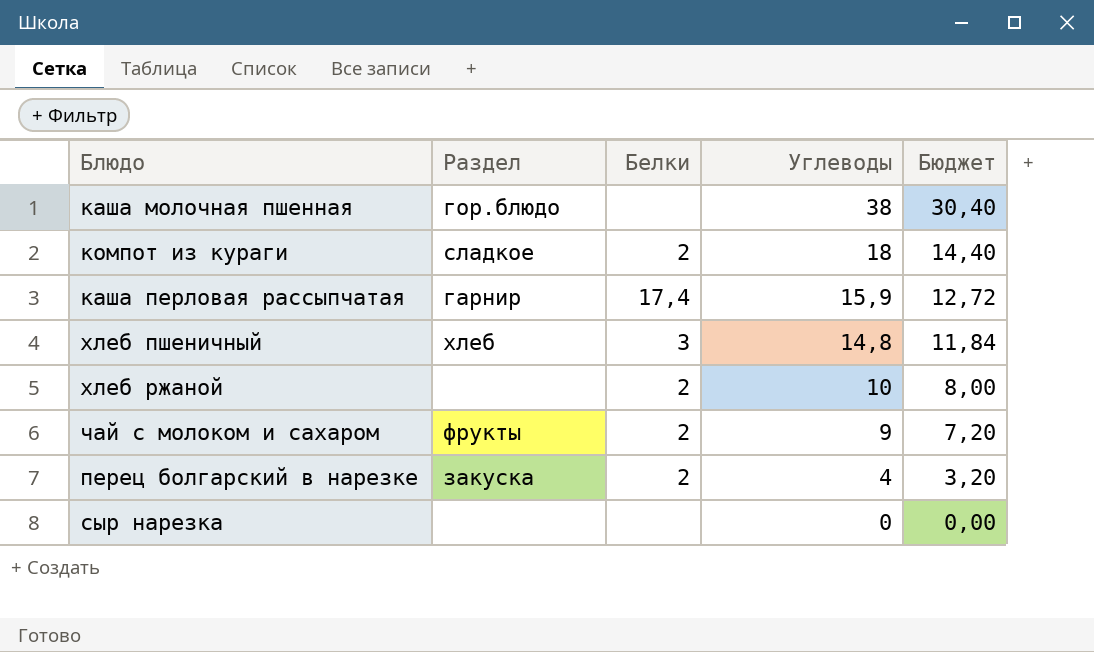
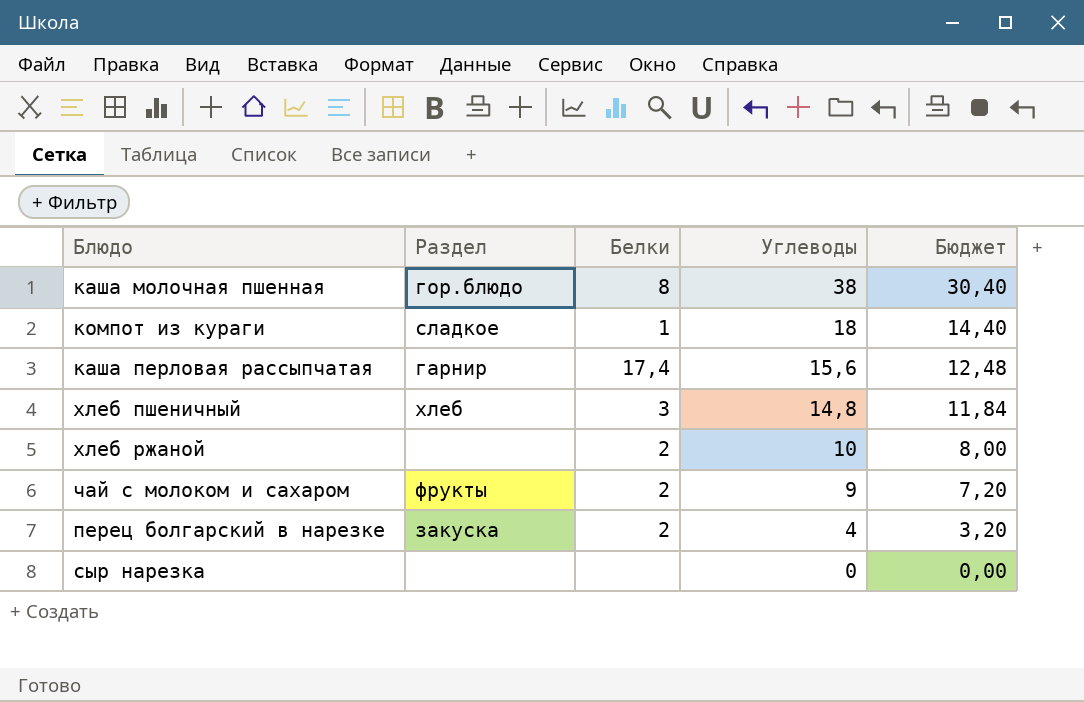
каша молочная пшенная | Белки: none -> 8
компот из кураги | Белки: 2 -> 1
каша перловая рассыпчатая | Углеводы: 15,9 -> 15,6
каша перловая рассыпчатая | Бюджет: 12,72 -> 12,48

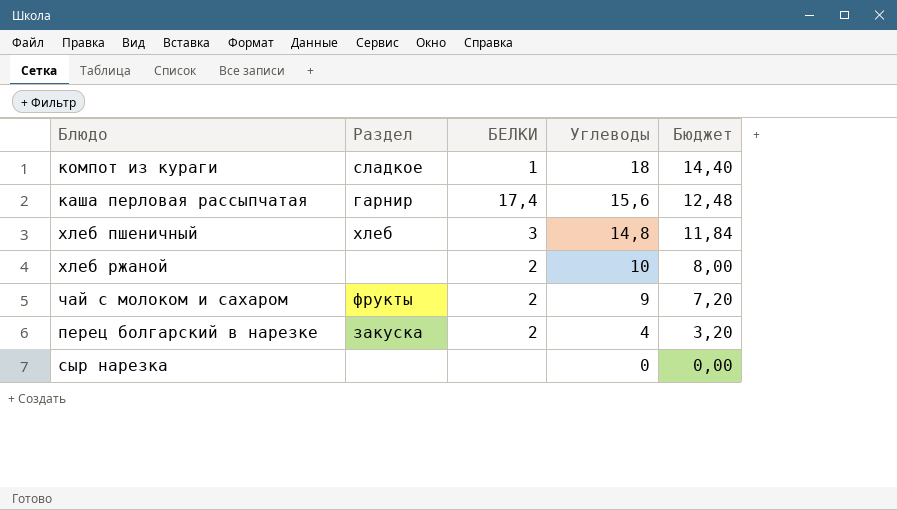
column name: Белки -> БЕЛКИ
row каша молочная пшенная: гор.блюдо | 8 | 38 | 30,40 -> none

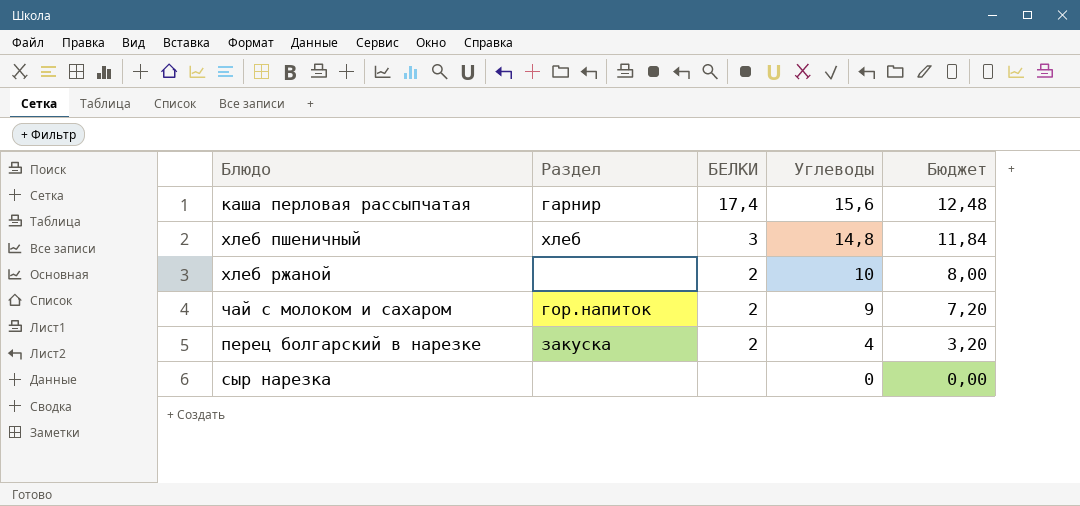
row компот из кураги: сладкое | 1 | 18 | 14,40 -> none
чай с молоком и сахаром | Раздел: фрукты -> гор.напиток

